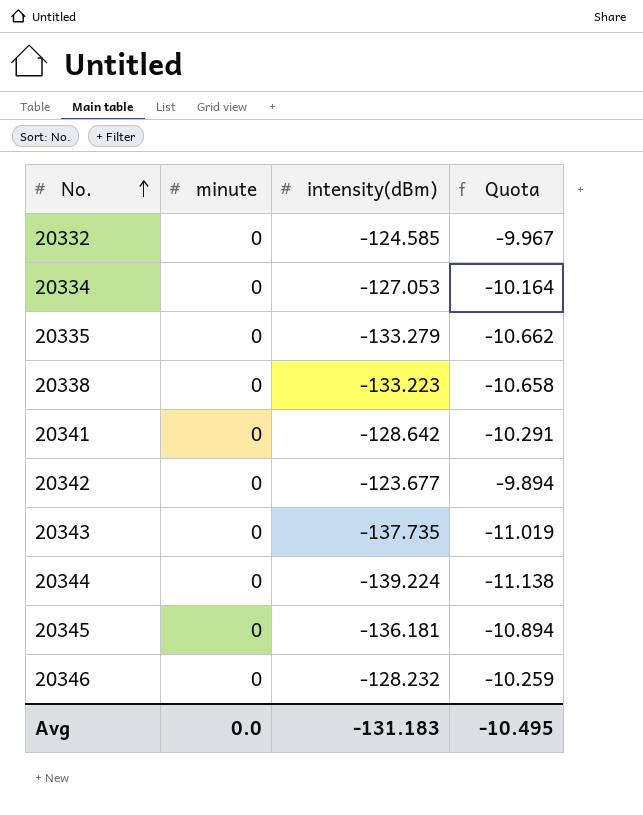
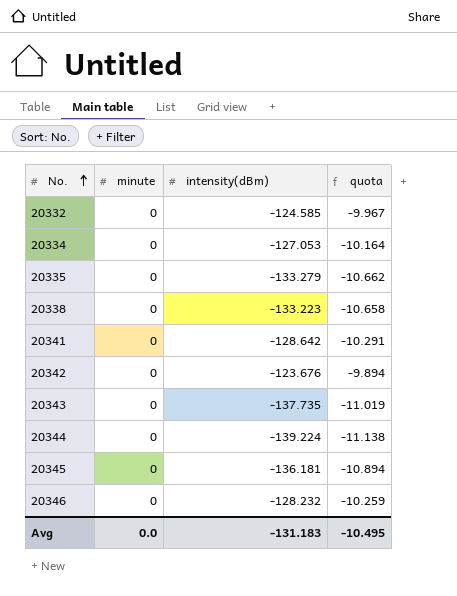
column name: Quota -> quota
20342 | intensity(dBm): -123.677 -> -123.676

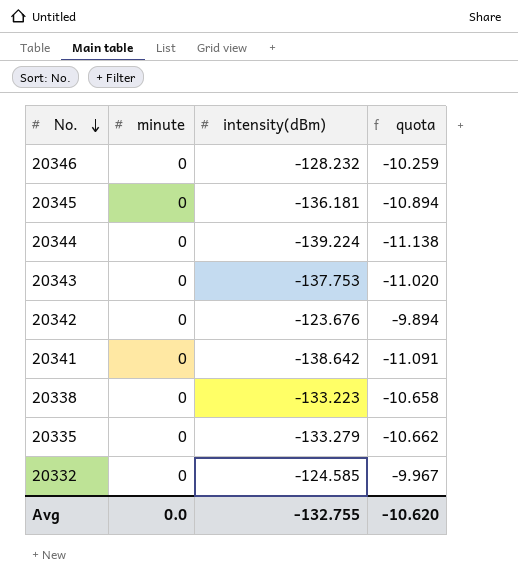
row order: No. ascending -> No. descending
row 20334: 0 | -127.053 | -10.164 -> none
20343 | intensity(dBm): -137.735 -> -137.753
20343 | quota: -11.019 -> -11.020
20341 | intensity(dBm): -128.642 -> -138.642
20341 | quota: -10.291 -> -11.091
Avg | intensity(dBm): -131.183 -> -132.755
Avg | quota: -10.495 -> -10.620

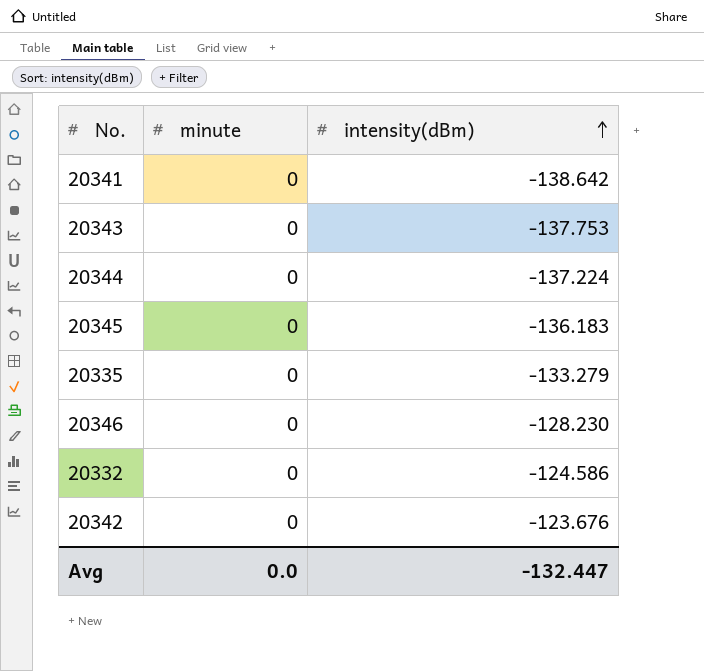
row order: No. descending -> intensity(dBm) ascending
column quota | formula: [intensity(dBm)] * 0.08 -> none
row 20338: 0 | -133.223 | -10.658 -> none
20344 | intensity(dBm): -139.224 -> -137.224
20345 | intensity(dBm): -136.181 -> -136.183
20346 | intensity(dBm): -128.232 -> -128.230
20332 | intensity(dBm): -124.585 -> -124.586
Avg | intensity(dBm): -132.755 -> -132.447

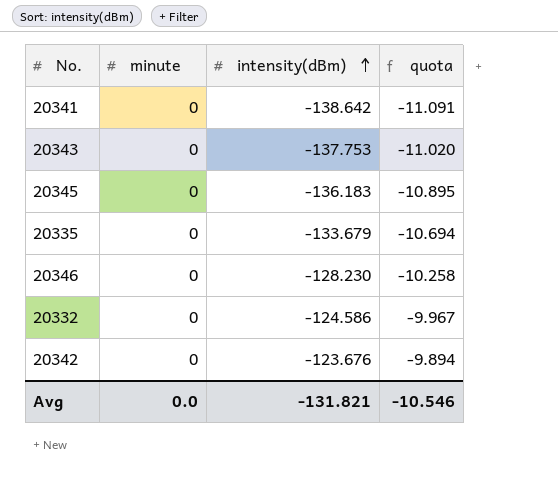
column quota | formula: none -> [intensity(dBm)] * 0.08
row 20344: 0 | -137.224 -> none
20335 | intensity(dBm): -133.279 -> -133.679
Avg | intensity(dBm): -132.447 -> -131.821

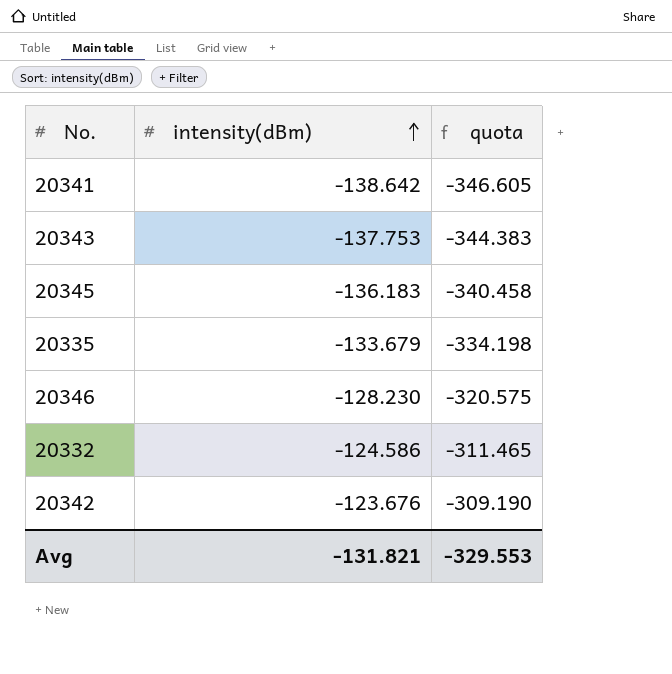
column minute | position: 2 -> none
column quota | formula: [intensity(dBm)] * 0.08 -> [intensity(dBm)] * 2.5
Avg | quota: -10.546 -> -329.553

